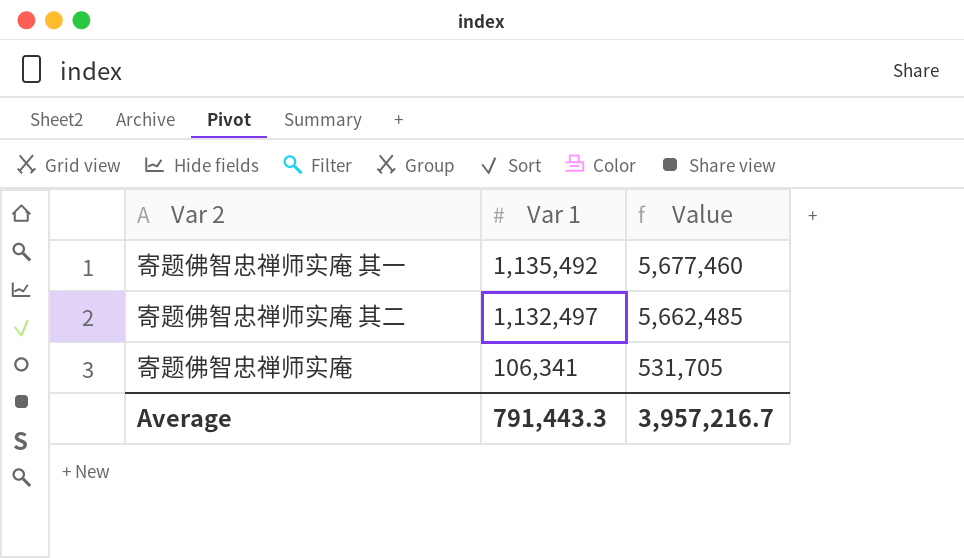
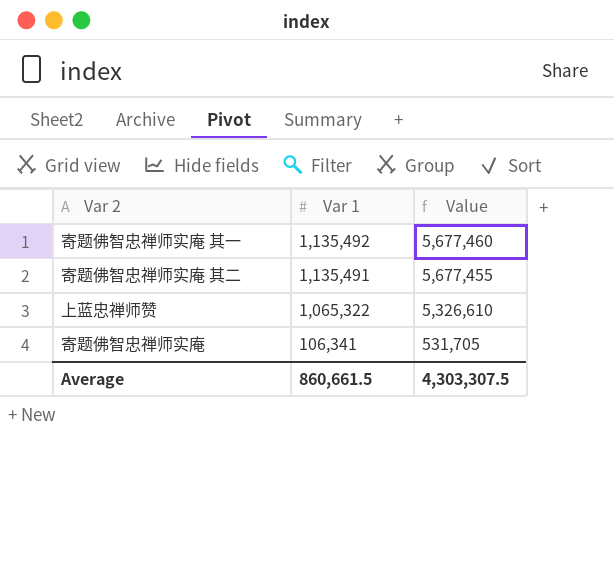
寄题佛智忠禅师实庵 其二 | Var 1: 1,132,497 -> 1,135,491
寄题佛智忠禅师实庵 其二 | Value: 5,662,485 -> 5,677,455
row 上蓝忠禅师赞: none -> 1,065,322 | 5,326,610
Average | Var 1: 791,443.3 -> 860,661.5
Average | Value: 3,957,216.7 -> 4,303,307.5

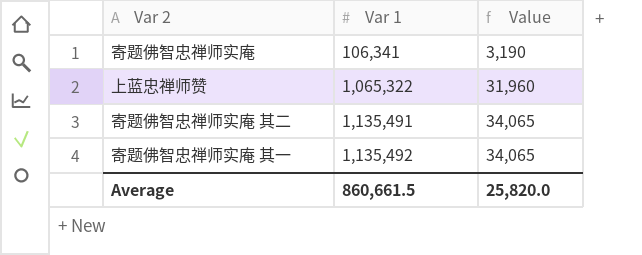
row order: Var 1 descending -> Var 1 ascending
column Value | formula: [Var 1] * 5 -> [Var 1] * 0.03
Average | Value: 4,303,307.5 -> 25,820.0

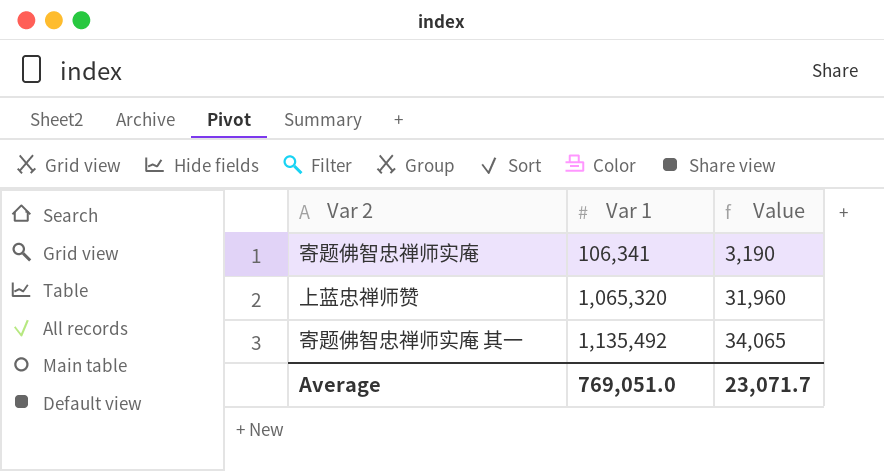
row 寄题佛智忠禅师实庵 其二: 1,135,491 | 34,065 -> none
上蓝忠禅师赞 | Var 1: 1,065,322 -> 1,065,320
Average | Var 1: 860,661.5 -> 769,051.0
Average | Value: 25,820.0 -> 23,071.7

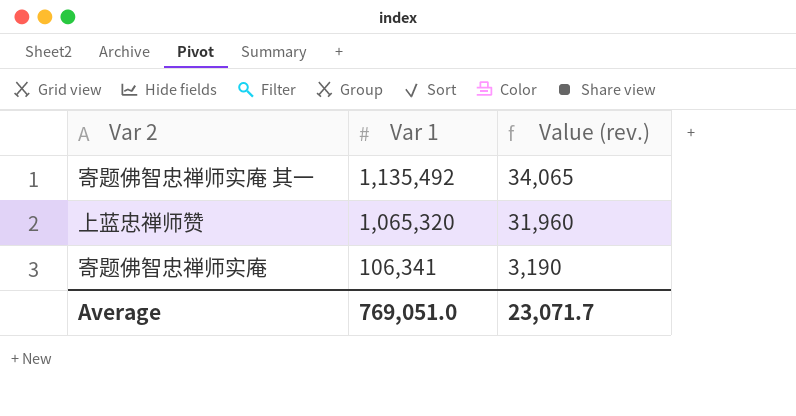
row order: Var 1 ascending -> Var 1 descending
column name: Value -> Value (rev.)

